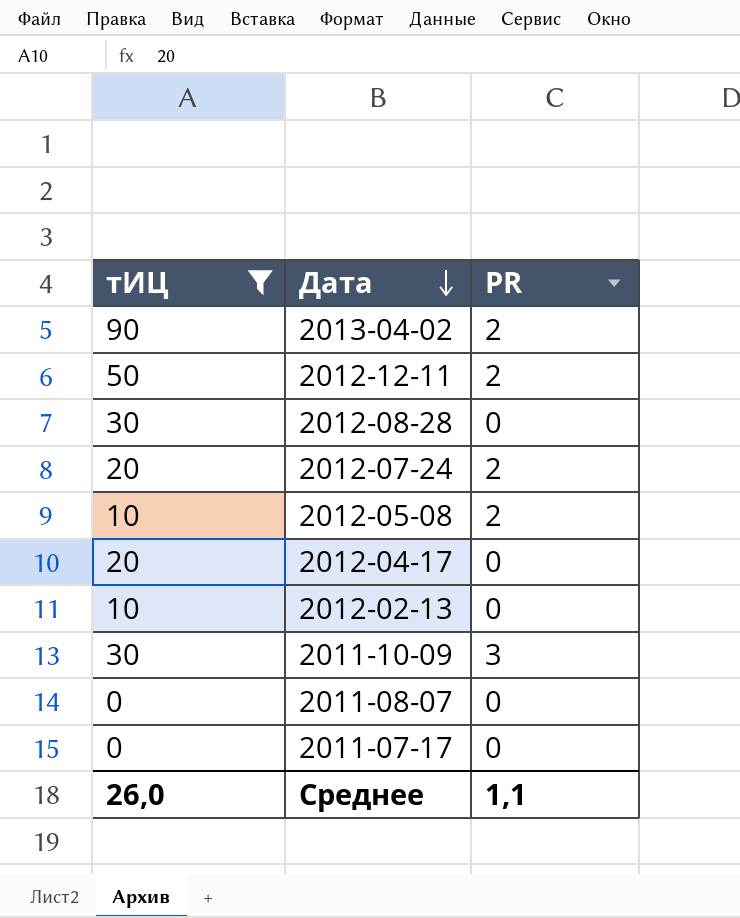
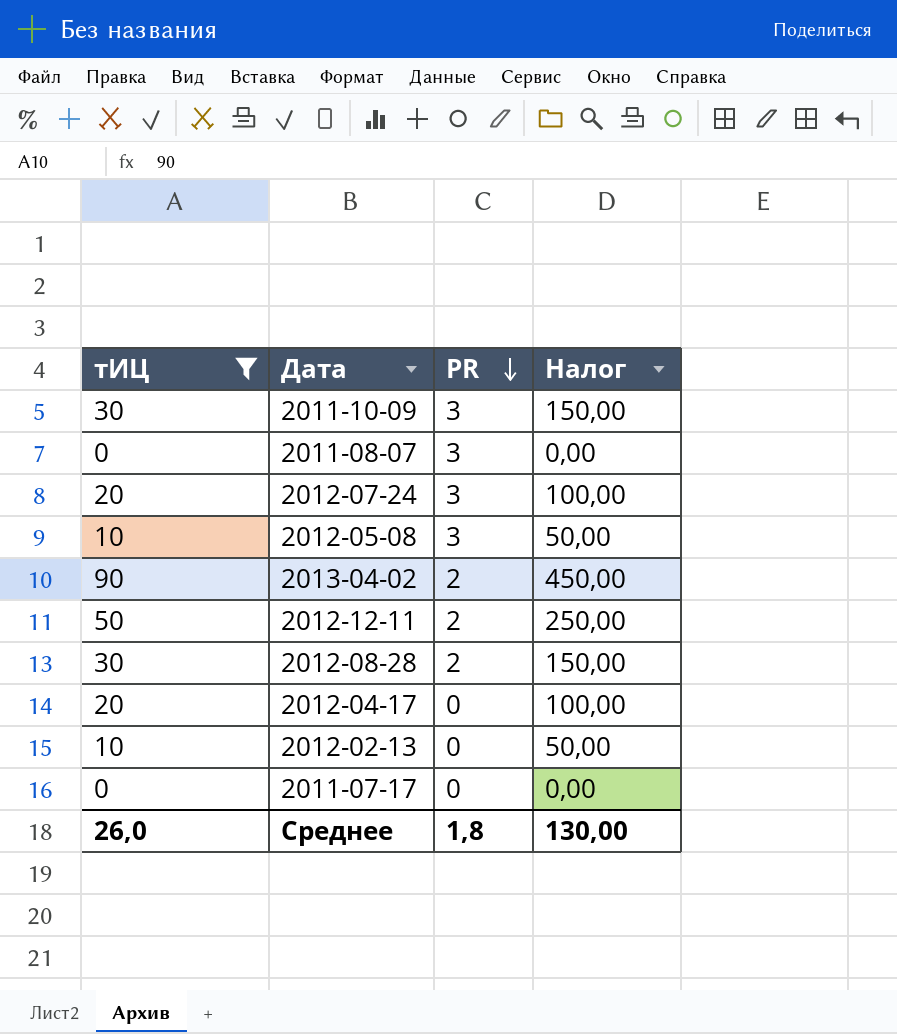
row order: Дата descending -> PR descending
column Налог | formula: none -> [тИЦ] * 5
2011-08-07 | PR: 0 -> 3
2012-07-24 | PR: 2 -> 3
2012-05-08 | PR: 2 -> 3
2012-08-28 | PR: 0 -> 2
Среднее | PR: 1,1 -> 1,8

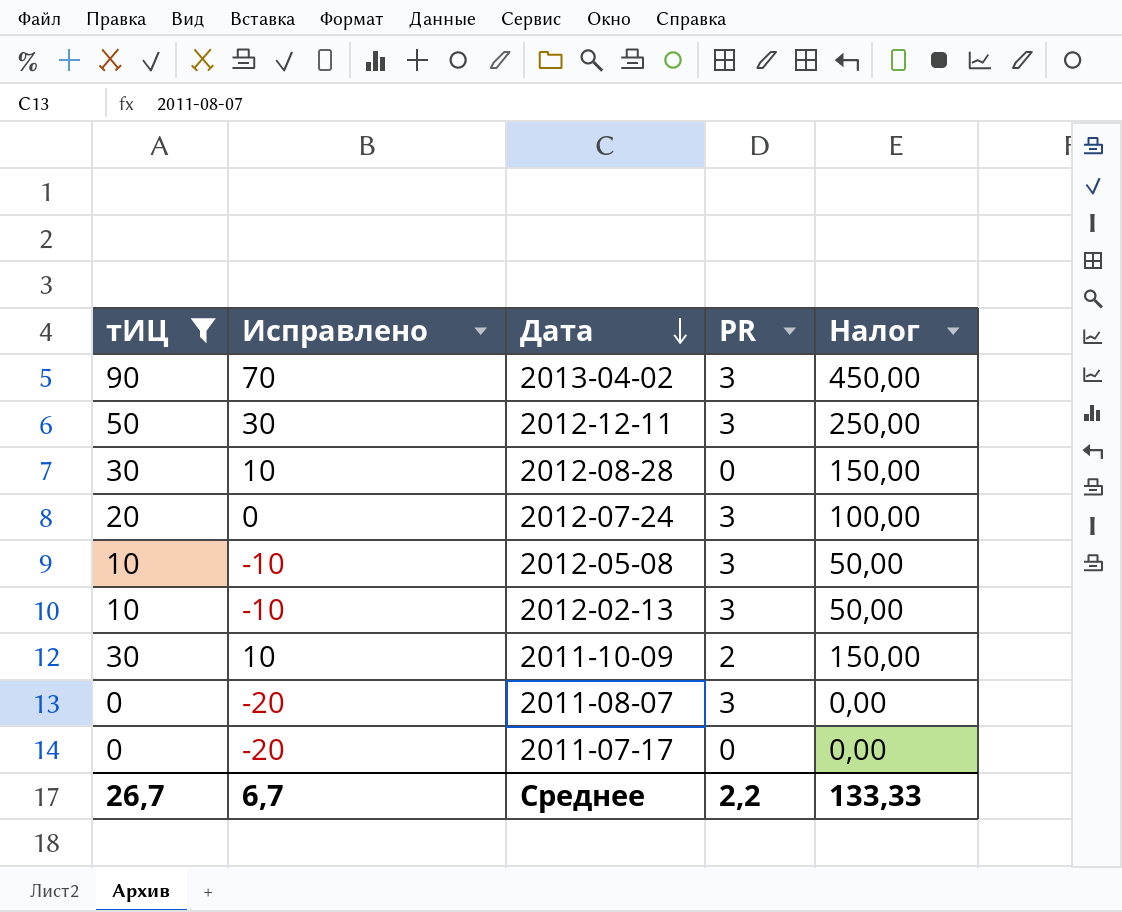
row order: PR descending -> Дата descending
column Исправлено | formula: none -> [тИЦ] - 20
row 2012-04-17: 20 | 0 | 100,00 -> none
2013-04-02 | PR: 2 -> 3
2012-12-11 | PR: 2 -> 3
2012-08-28 | PR: 2 -> 0
2012-02-13 | PR: 0 -> 3
2011-10-09 | PR: 3 -> 2
Среднее | тИЦ: 26,0 -> 26,7
Среднее | PR: 1,8 -> 2,2
Среднее | Налог: 130,00 -> 133,33

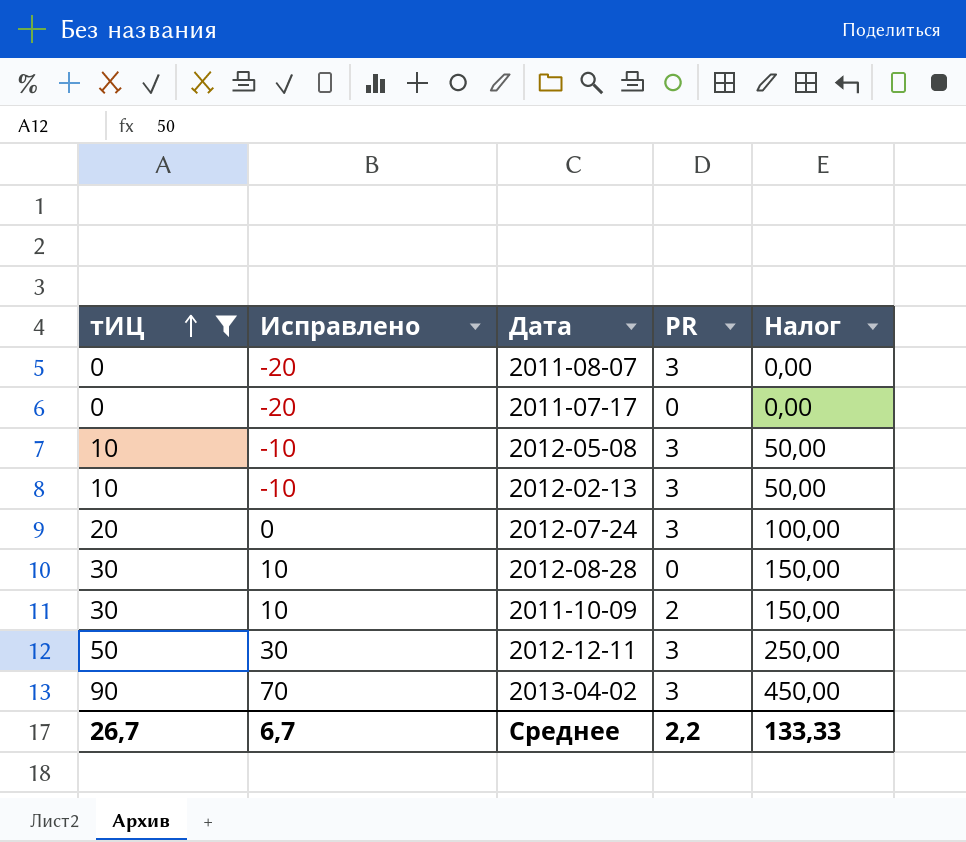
row order: Дата descending -> тИЦ ascending

